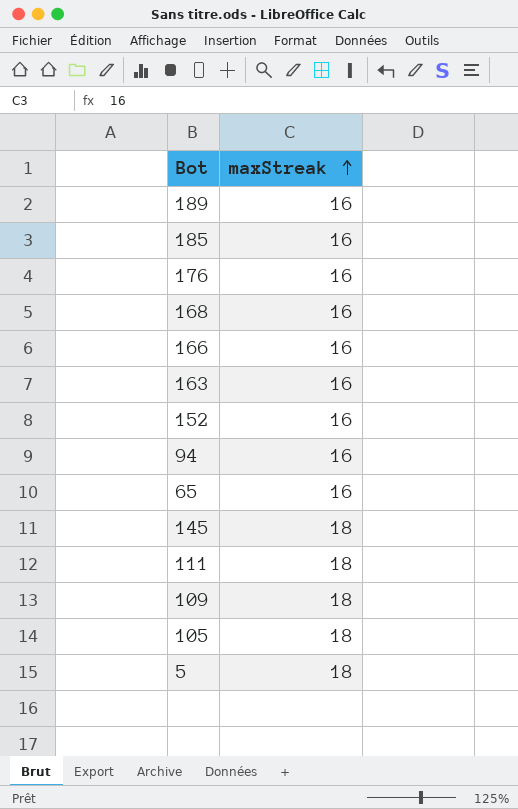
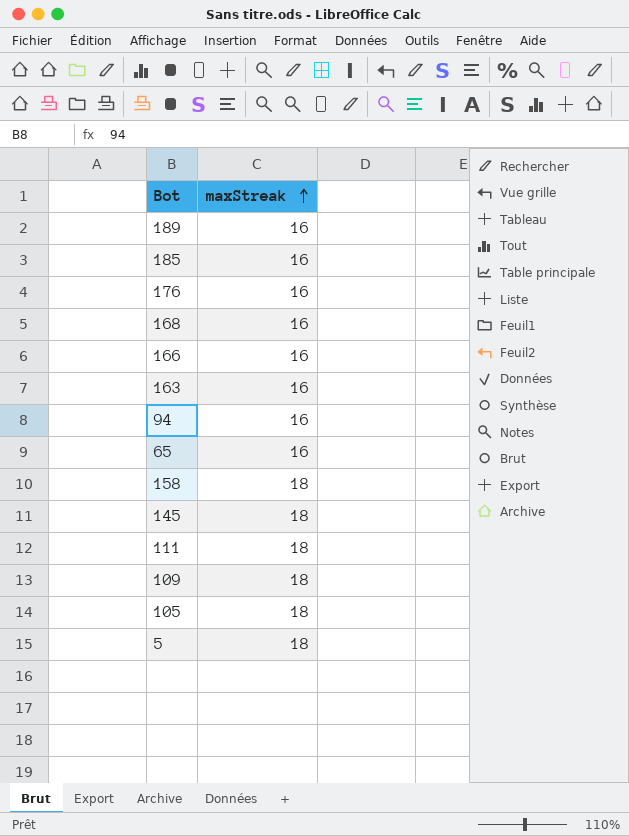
row 152: 16 -> none
row 158: none -> 18

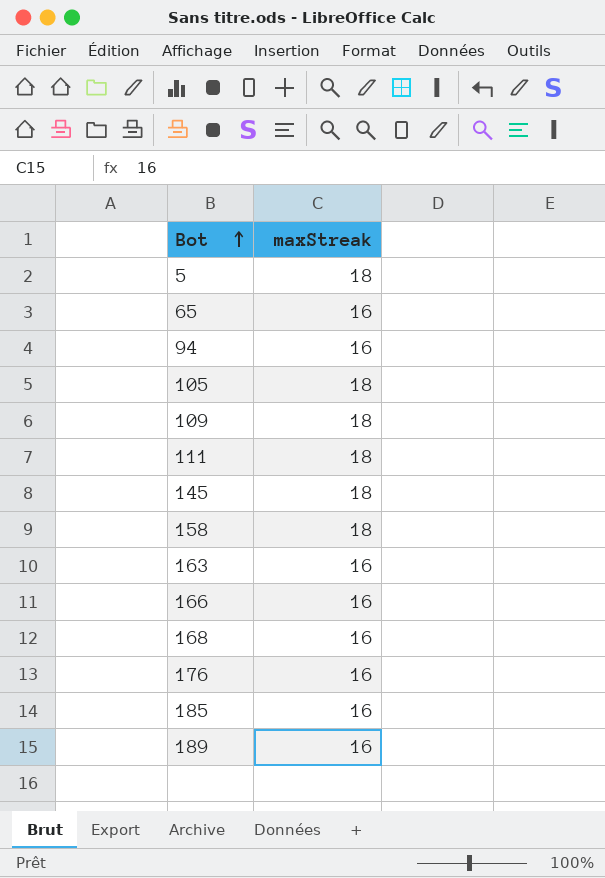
row order: maxStreak ascending -> Bot ascending

